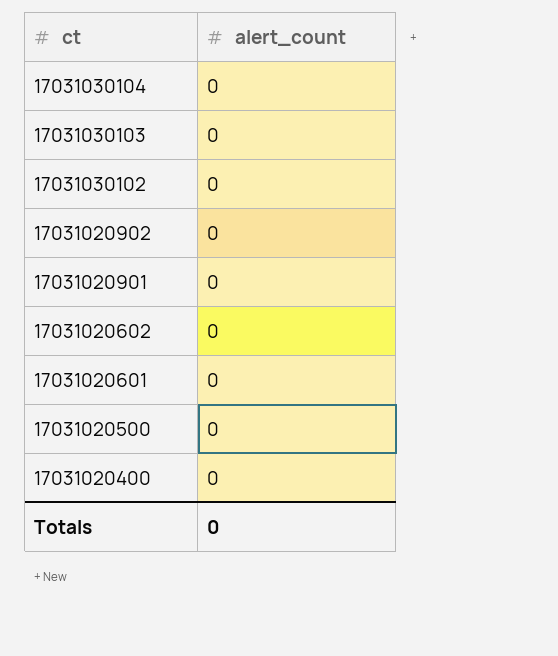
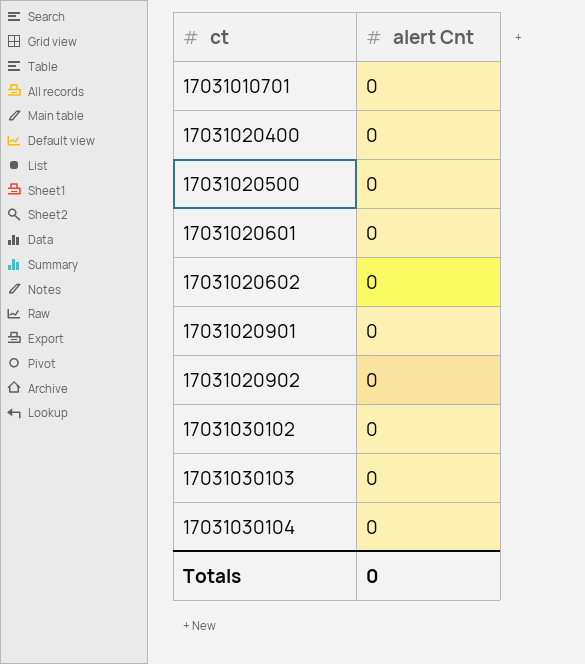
row order: ct descending -> ct ascending
column name: alert_count -> alert Cnt
row 17031010701: none -> 0

